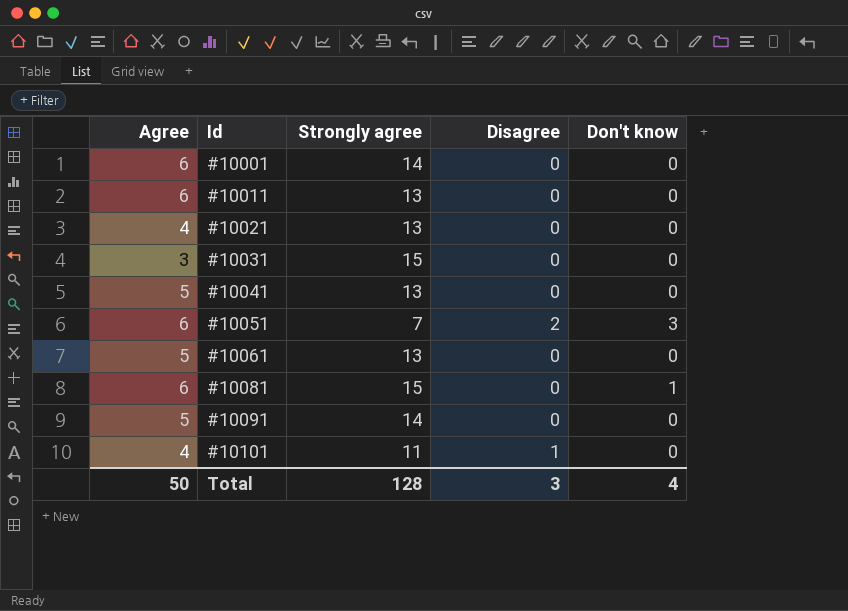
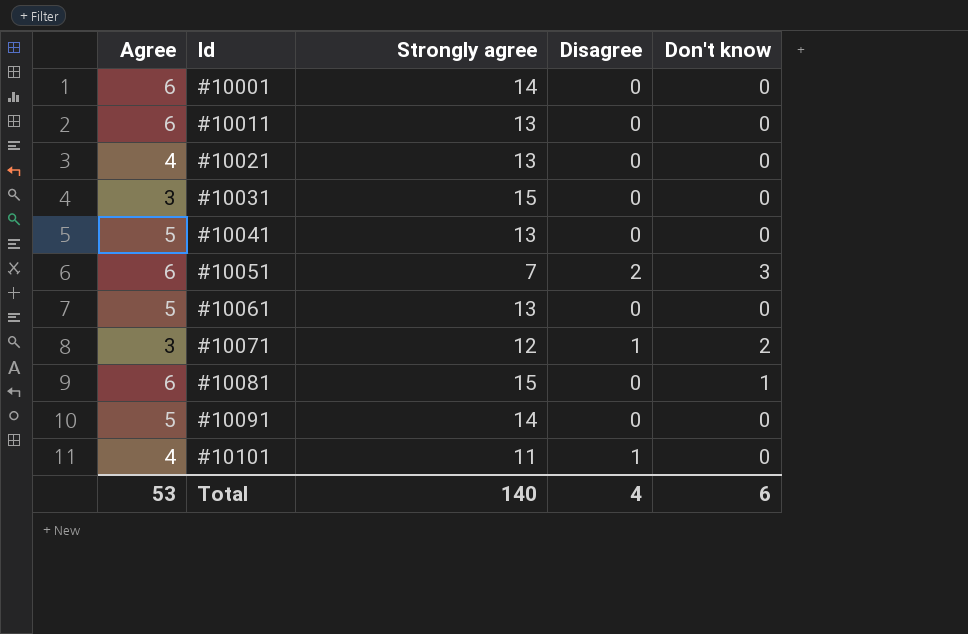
row #10071: none -> 3 | 12 | 1 | 2
Total | Agree: 50 -> 53
Total | Strongly agree: 128 -> 140
Total | Disagree: 3 -> 4
Total | Don't know: 4 -> 6

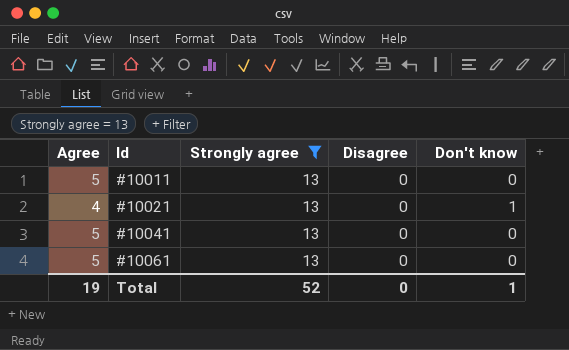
filter: none -> Strongly agree = 13
#10011 | Agree: 6 -> 5
#10021 | Don't know: 0 -> 1
Total | Agree: 53 -> 19
Total | Strongly agree: 140 -> 52
Total | Disagree: 4 -> 0
Total | Don't know: 6 -> 1

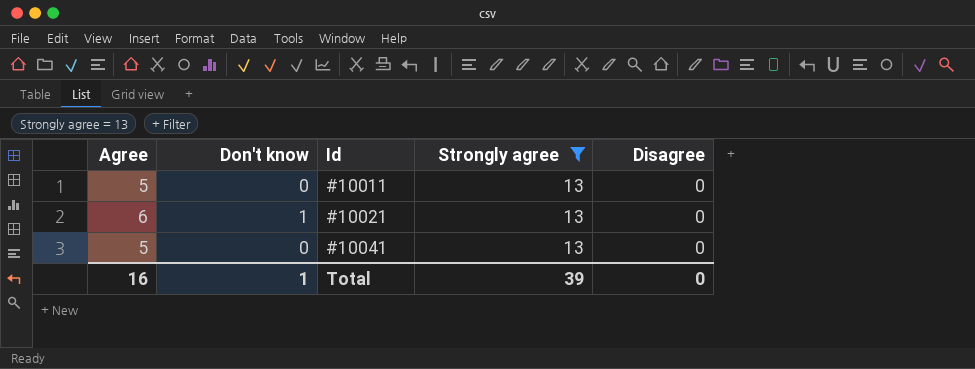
column Don't know | position: 5 -> 2
row #10061: 5 | 13 | 0 | 0 -> none
#10021 | Agree: 4 -> 6
Total | Agree: 19 -> 16
Total | Strongly agree: 52 -> 39

